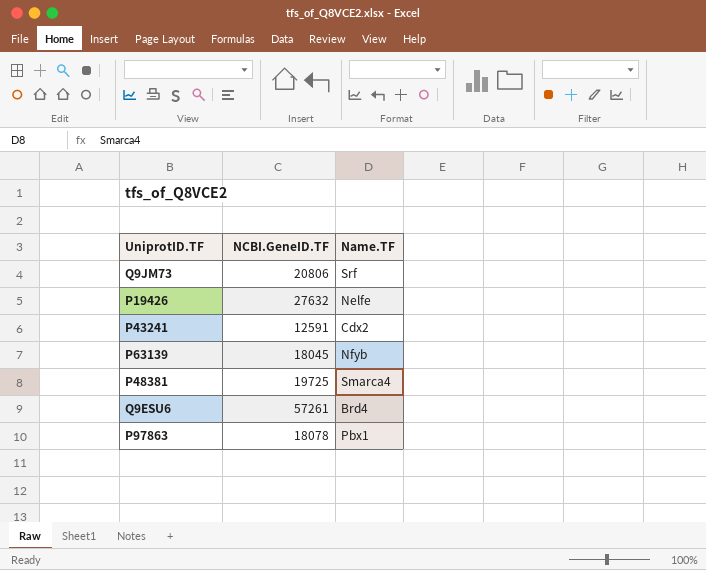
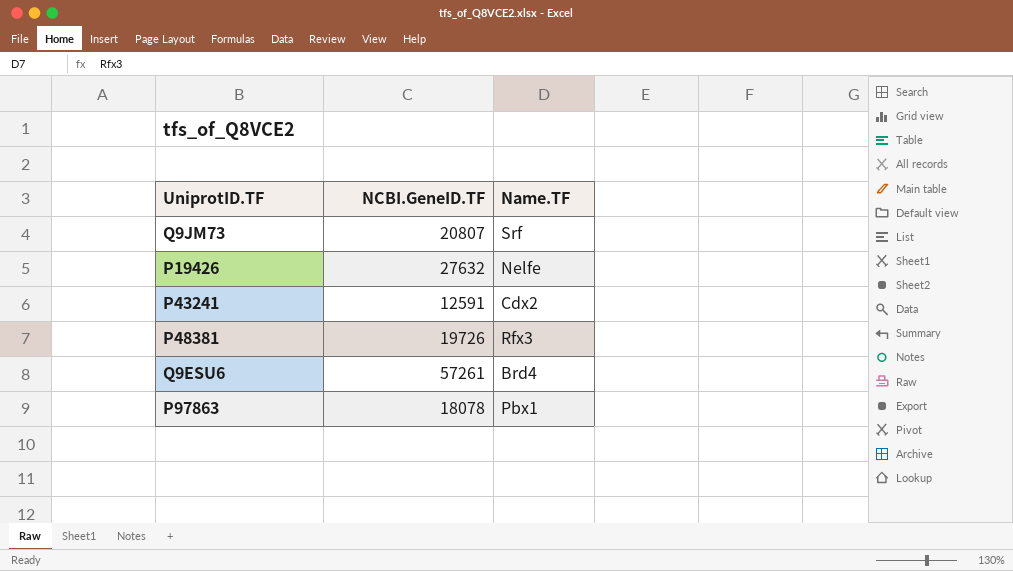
row P63139: 18045 | Nfyb -> none
Q9JM73 | NCBI.GeneID.TF: 20806 -> 20807
P48381 | NCBI.GeneID.TF: 19725 -> 19726
P48381 | Name.TF: Smarca4 -> Rfx3

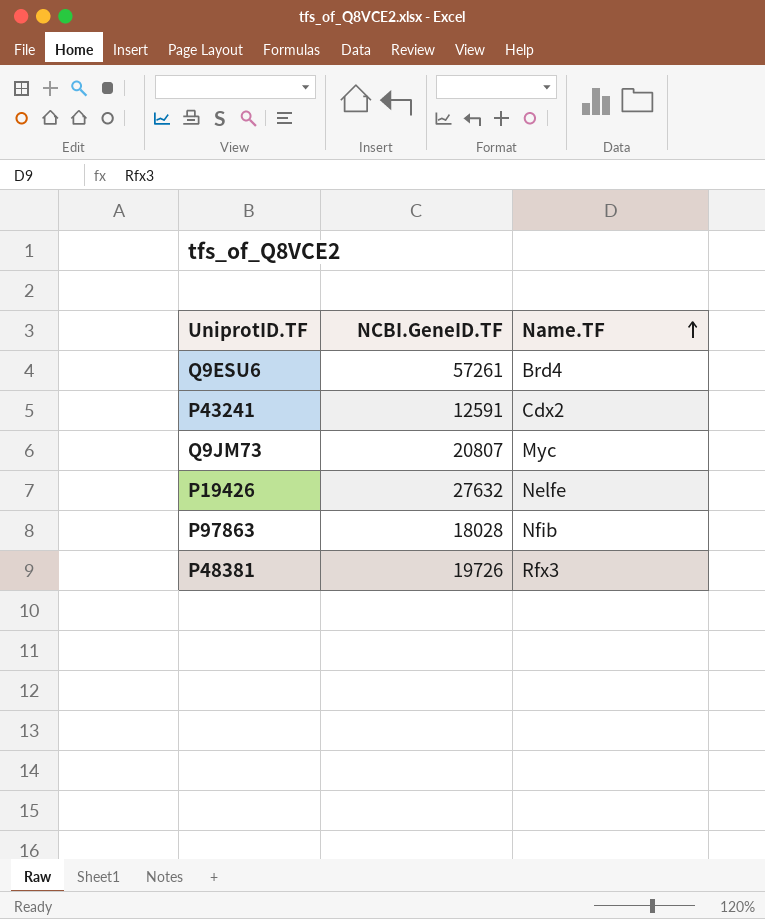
row order: none -> Name.TF ascending
Q9JM73 | Name.TF: Srf -> Myc
P97863 | NCBI.GeneID.TF: 18078 -> 18028
P97863 | Name.TF: Pbx1 -> Nfib

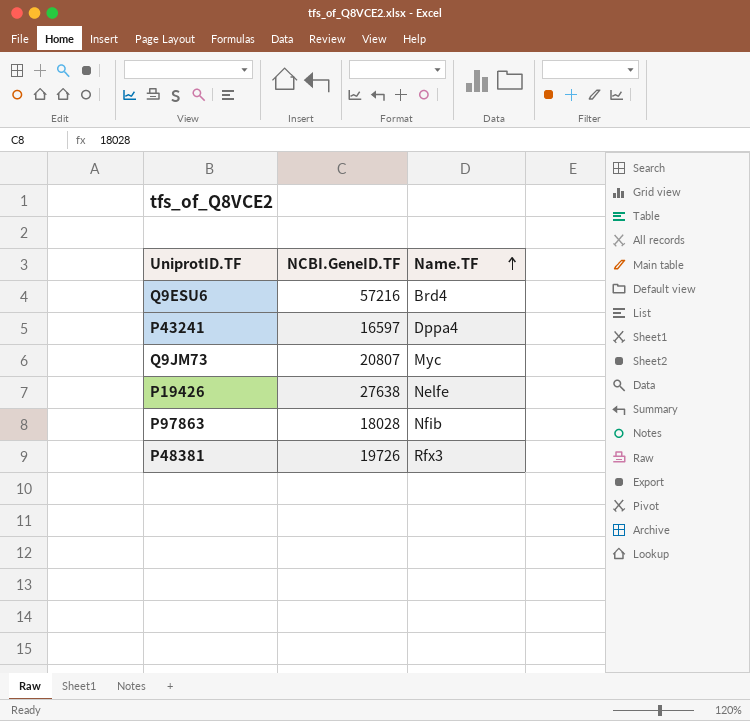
Q9ESU6 | NCBI.GeneID.TF: 57261 -> 57216
P43241 | NCBI.GeneID.TF: 12591 -> 16597
P43241 | Name.TF: Cdx2 -> Dppa4
P19426 | NCBI.GeneID.TF: 27632 -> 27638

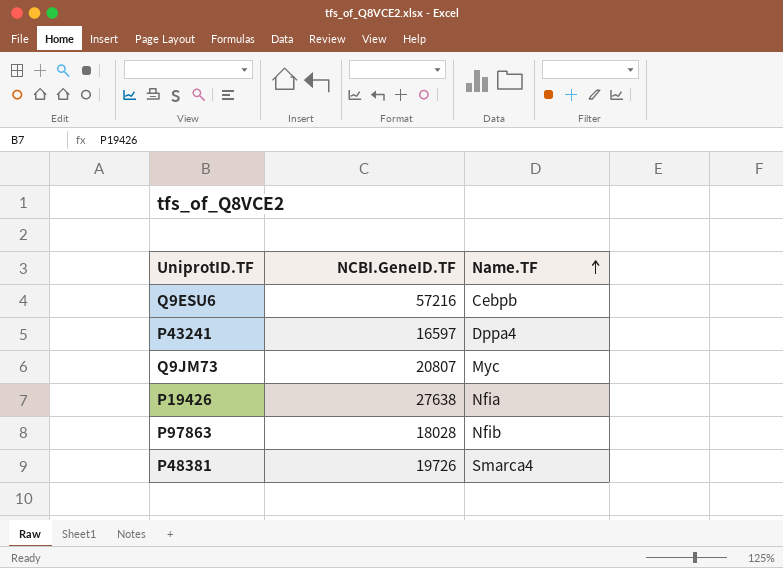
Q9ESU6 | Name.TF: Brd4 -> Cebpb
P19426 | Name.TF: Nelfe -> Nfia
P48381 | Name.TF: Rfx3 -> Smarca4

